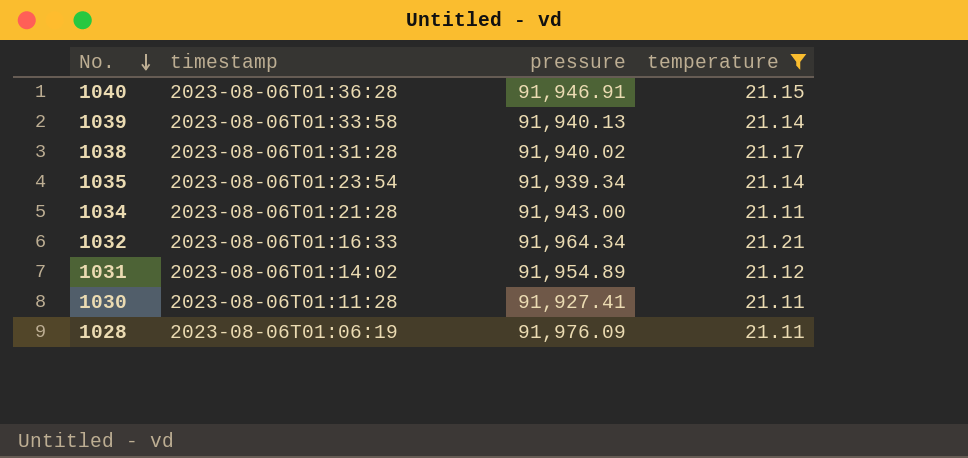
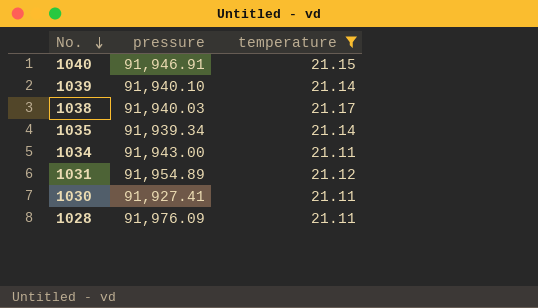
column timestamp | position: 2 -> none
row 1032: 2023-08-06T01:16:33 | 91,964.34 | 21.21 -> none
1039 | pressure: 91,940.13 -> 91,940.10
1038 | pressure: 91,940.02 -> 91,940.03

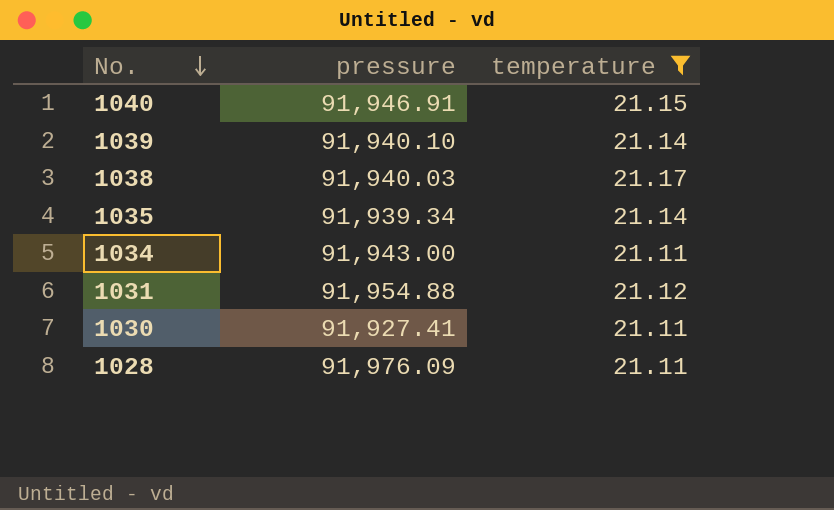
1031 | pressure: 91,954.89 -> 91,954.88

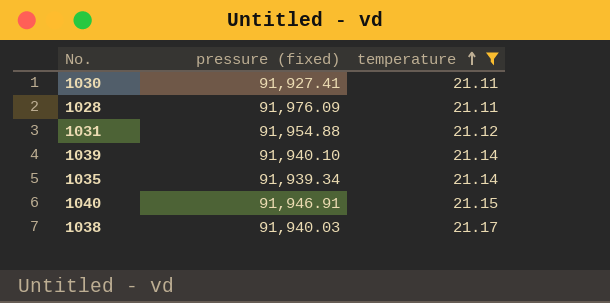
row order: No. descending -> temperature ascending
column name: pressure -> pressure (fixed)
row 1034: 91,943.00 | 21.11 -> none

